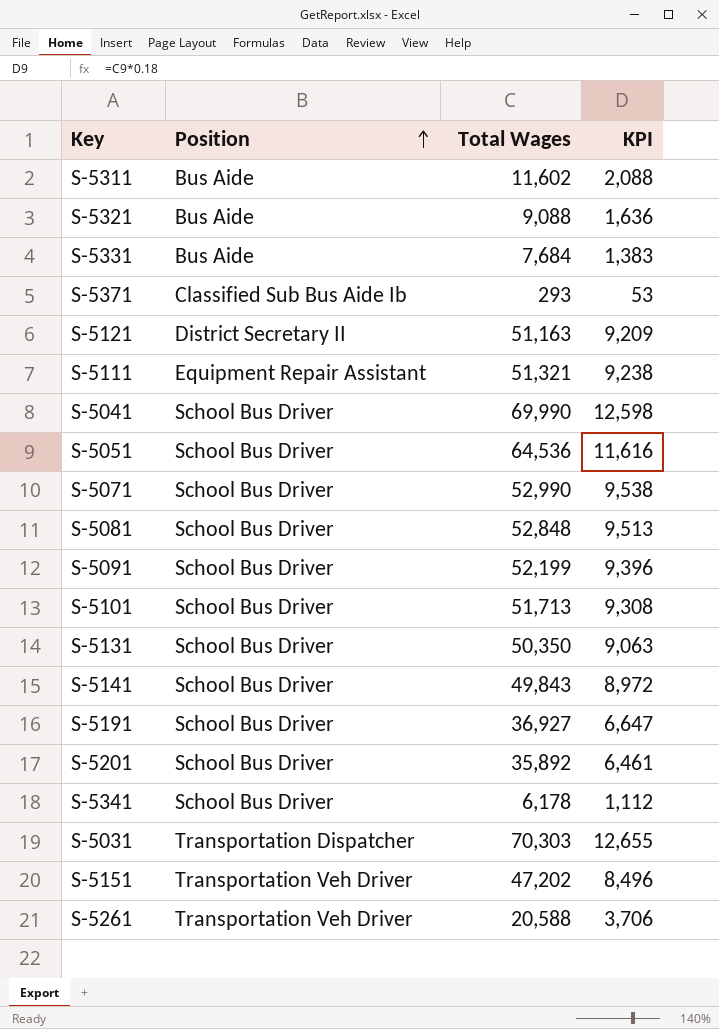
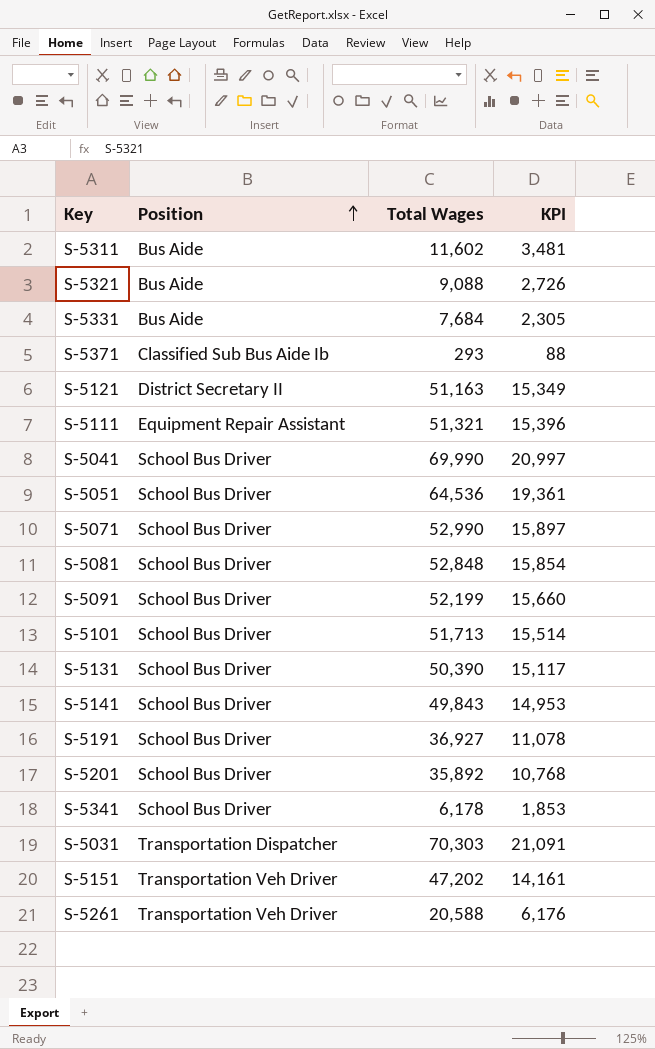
column KPI | formula: [Total Wages] * 0.18 -> [Total Wages] * 0.3
S-5131 | Total Wages: 50,350 -> 50,390

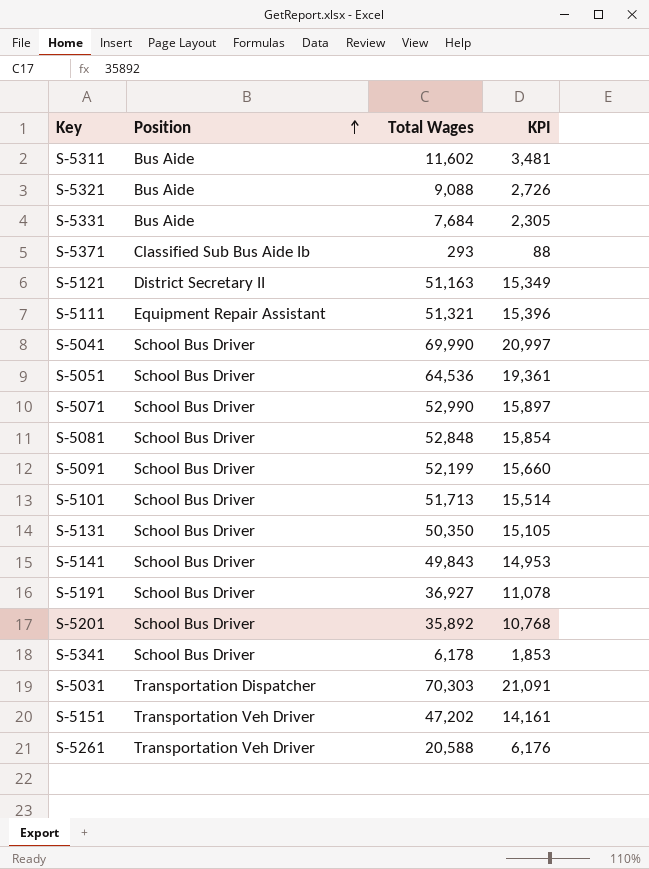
S-5131 | Total Wages: 50,390 -> 50,350
S-5131 | KPI: 15,117 -> 15,105

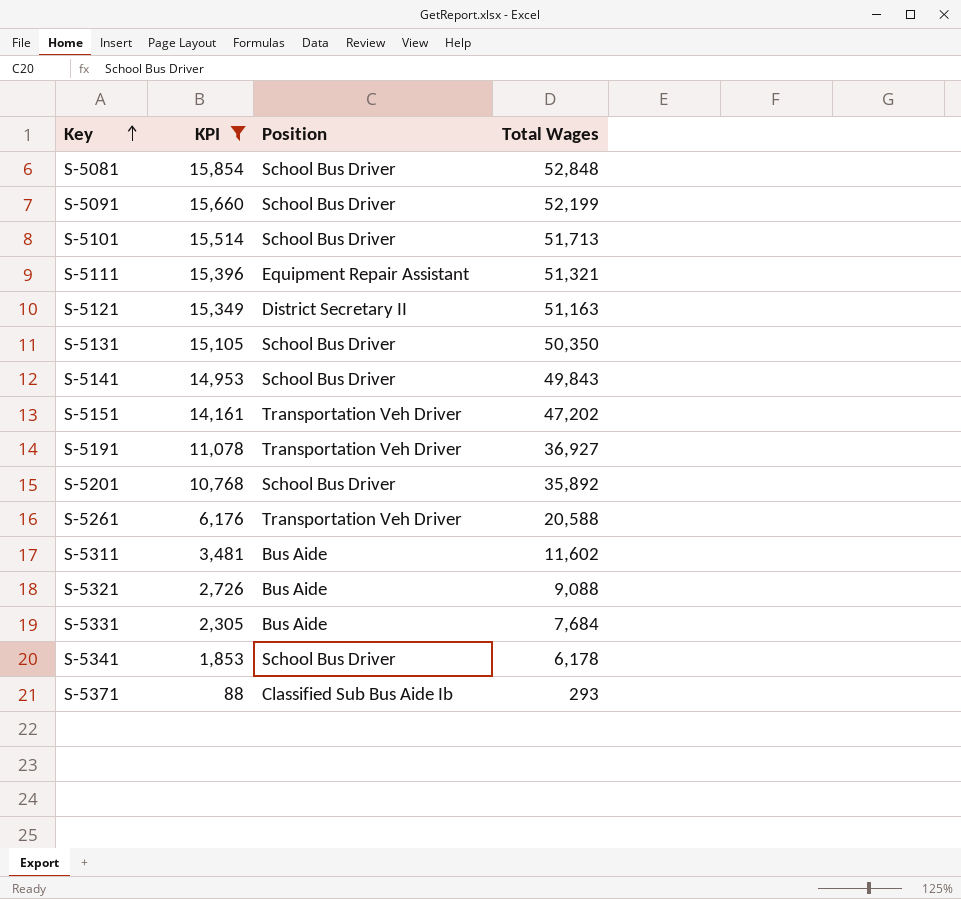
filter: none -> KPI <= 15,854
row order: Position ascending -> Key ascending
column KPI | position: 4 -> 2
S-5191 | Position: School Bus Driver -> Transportation Veh Driver

